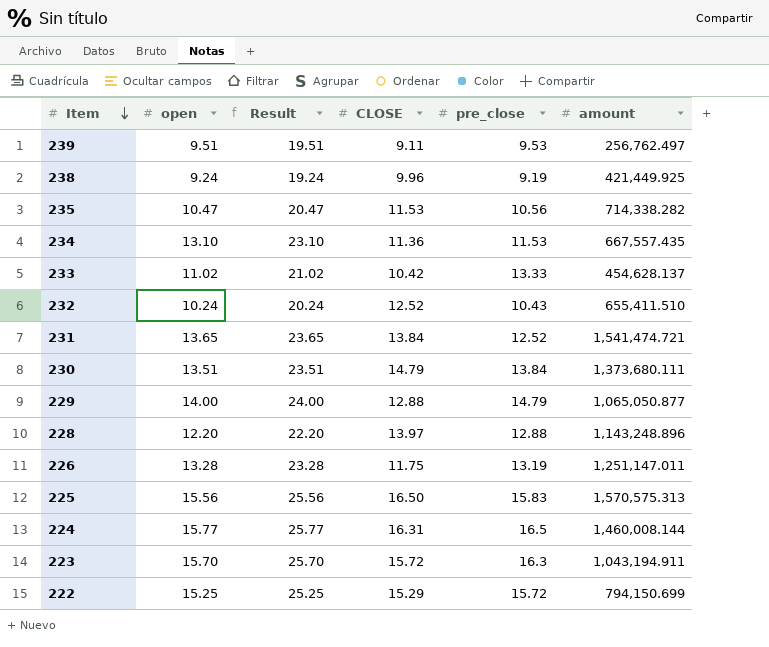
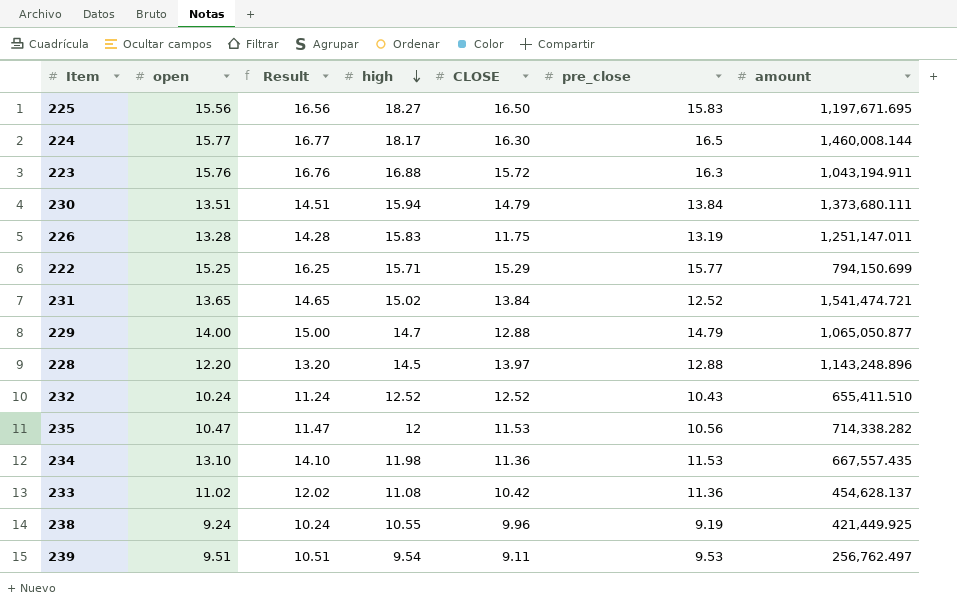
row order: Item descending -> high descending
column Result | formula: [open] + 10 -> [open] + 1
column high | position: none -> 4
225 | amount: 1,570,575.313 -> 1,197,671.695
224 | CLOSE: 16.31 -> 16.30
223 | open: 15.70 -> 15.76
222 | pre_close: 15.72 -> 15.77
233 | pre_close: 13.33 -> 11.36

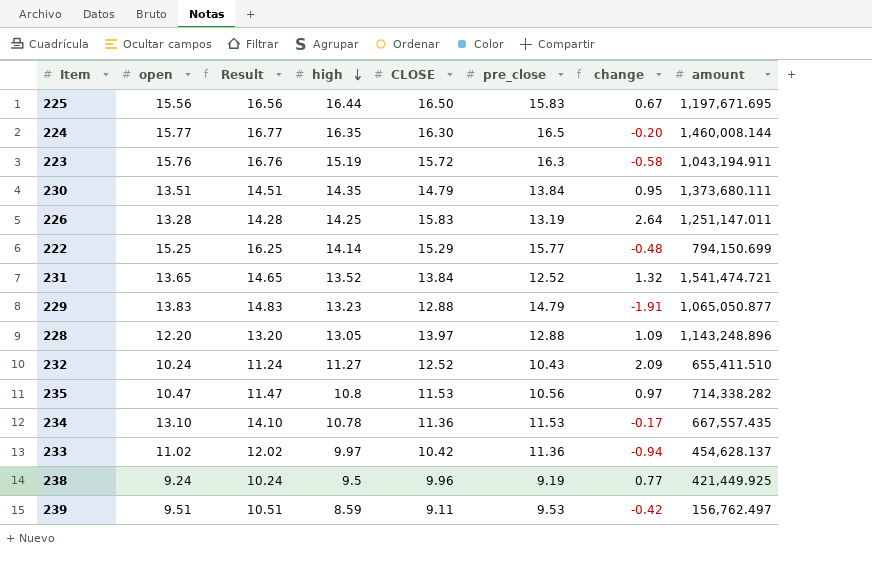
column change | formula: none -> [CLOSE] - [pre_close]
225 | high: 18.27 -> 16.44
224 | high: 18.17 -> 16.35
223 | high: 16.88 -> 15.19
230 | high: 15.94 -> 14.35
226 | high: 15.83 -> 14.25
226 | CLOSE: 11.75 -> 15.83
222 | high: 15.71 -> 14.14
231 | high: 15.02 -> 13.52
229 | open: 14.00 -> 13.83
229 | Result: 15.00 -> 14.83
229 | high: 14.7 -> 13.23
228 | high: 14.5 -> 13.05
232 | high: 12.52 -> 11.27
235 | high: 12 -> 10.8
234 | high: 11.98 -> 10.78
233 | high: 11.08 -> 9.97
238 | high: 10.55 -> 9.5
239 | high: 9.54 -> 8.59
239 | amount: 256,762.497 -> 156,762.497

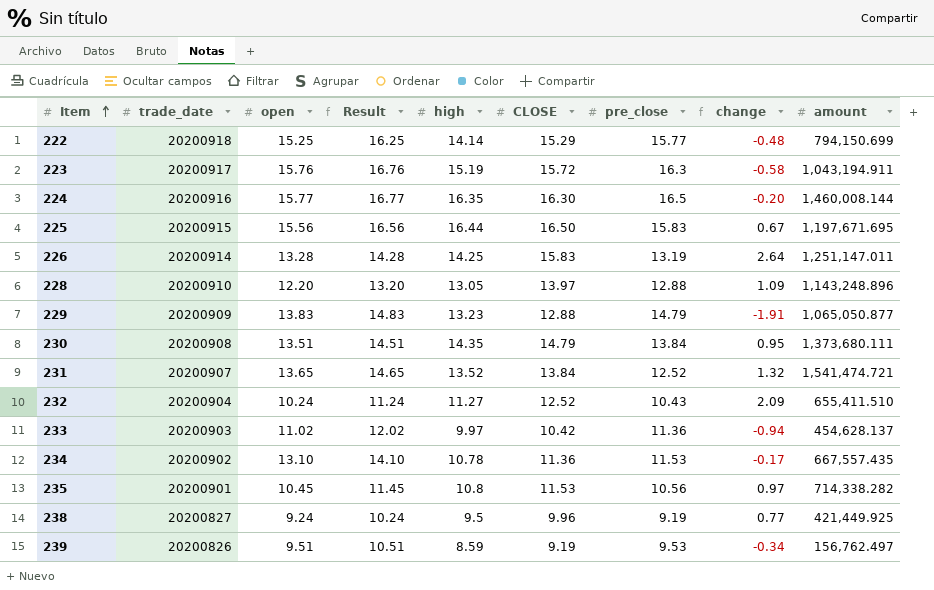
row order: high descending -> Item ascending
column trade_date | position: none -> 2
235 | open: 10.47 -> 10.45
235 | Result: 11.47 -> 11.45
239 | CLOSE: 9.11 -> 9.19
239 | change: -0.42 -> -0.34

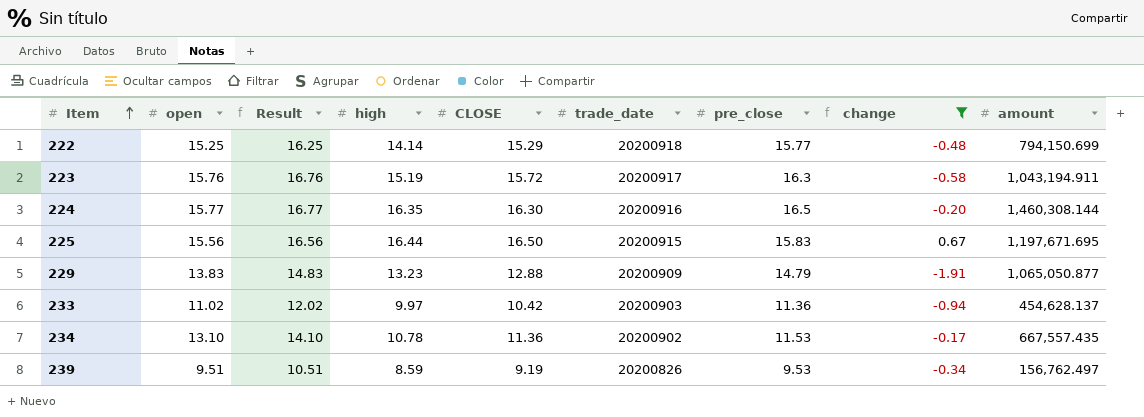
filter: none -> change <= 0.67
column trade_date | position: 2 -> 6
224 | amount: 1,460,008.144 -> 1,460,308.144

